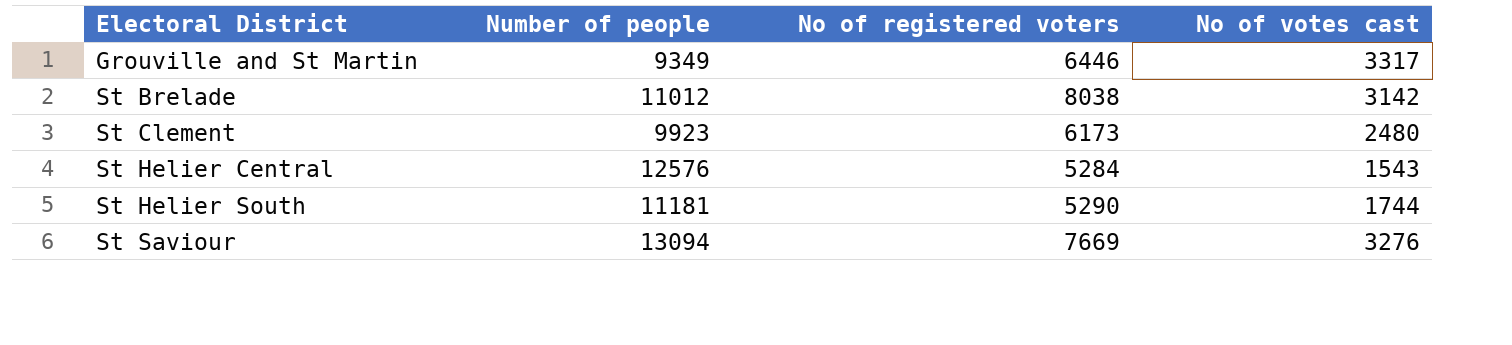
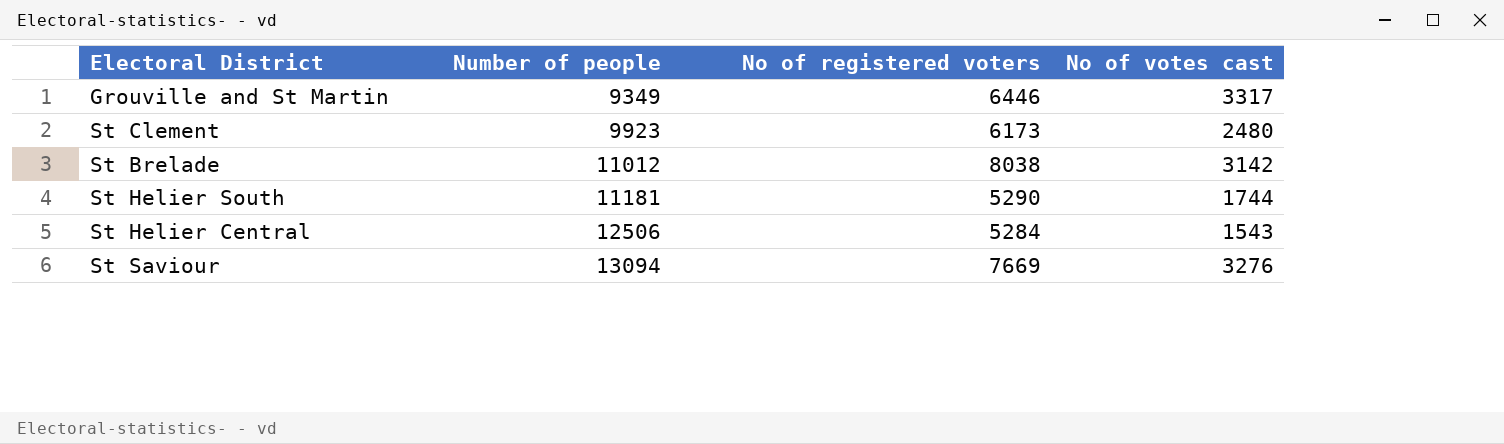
row order: Electoral District ascending -> Number of people ascending
St Helier Central | Number of people: 12576 -> 12506

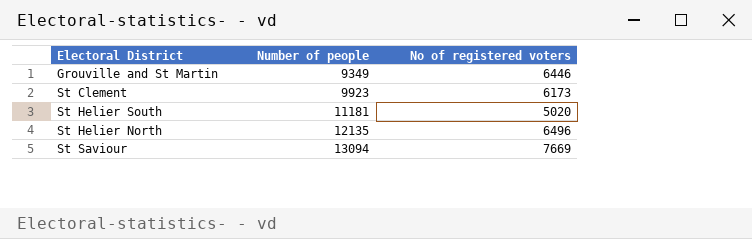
column No of votes cast | position: 4 -> none
row St Brelade: 11012 | 8038 | 3142 -> none
row St Helier Central: 12506 | 5284 | 1543 -> none
St Helier South | No of registered voters: 5290 -> 5020
row St Helier North: none -> 12135 | 6496

